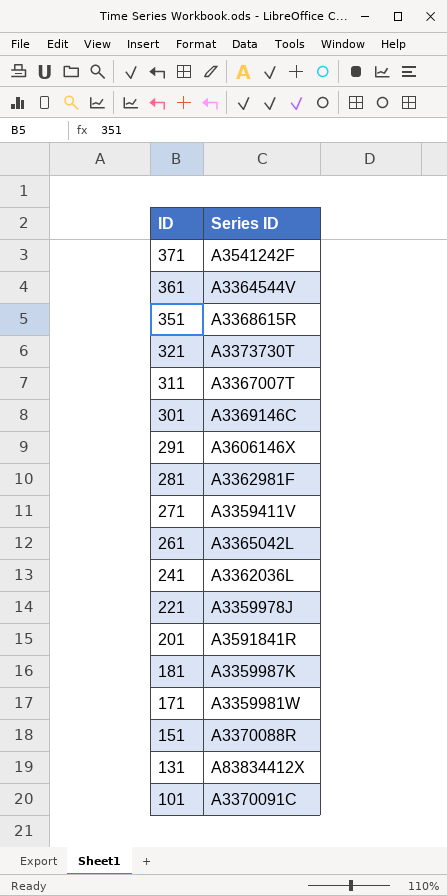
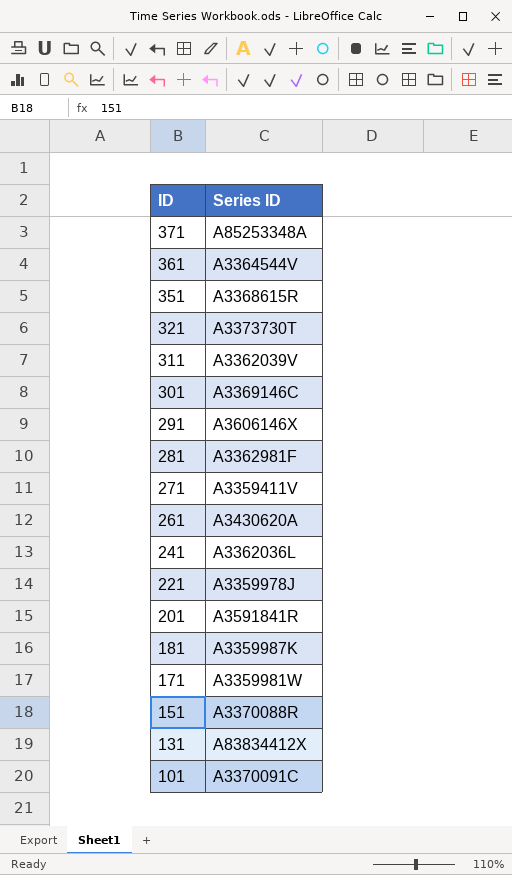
371 | Series ID: A3541242F -> A85253348A
311 | Series ID: A3367007T -> A3362039V
261 | Series ID: A3365042L -> A3430620A

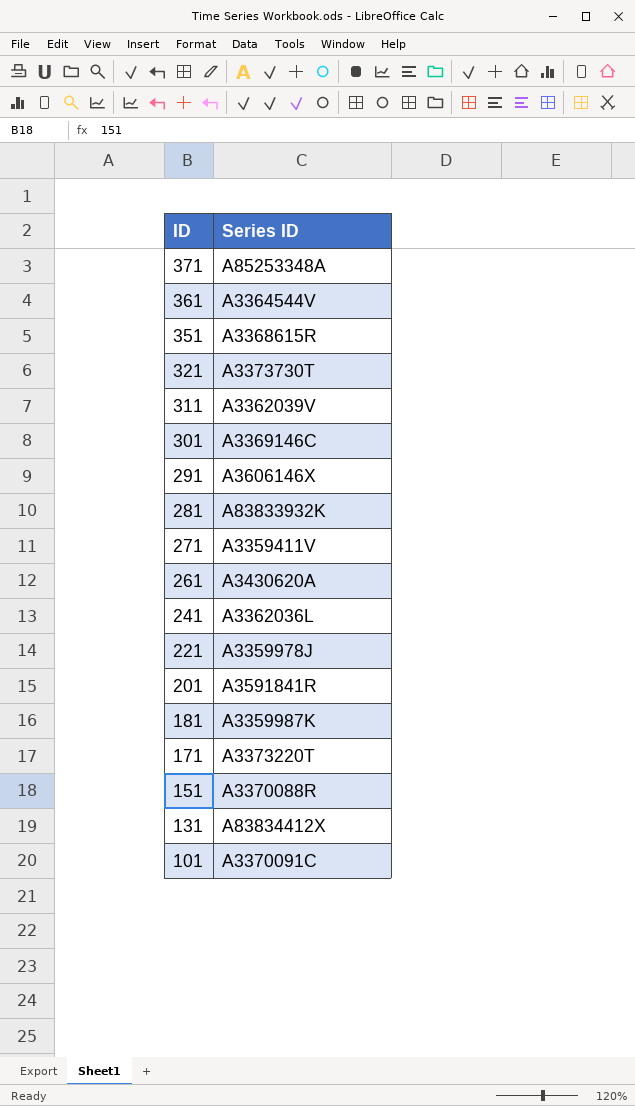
281 | Series ID: A3362981F -> A83833932K
171 | Series ID: A3359981W -> A3373220T

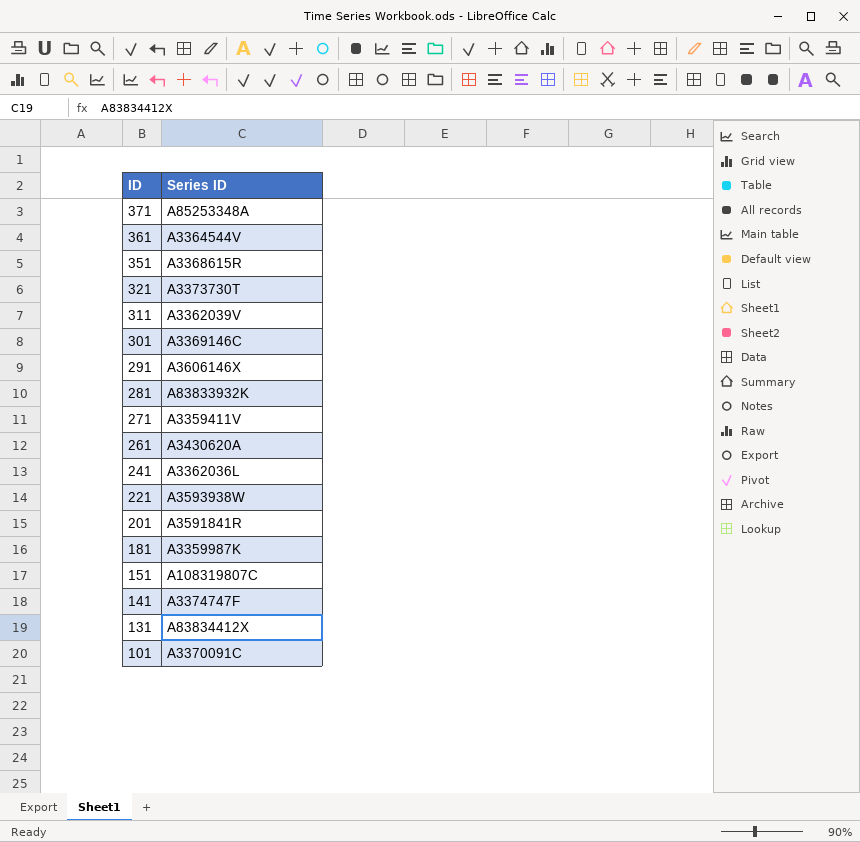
row 171: A3373220T -> none
221 | Series ID: A3359978J -> A3593938W
151 | Series ID: A3370088R -> A108319807C
row 141: none -> A3374747F

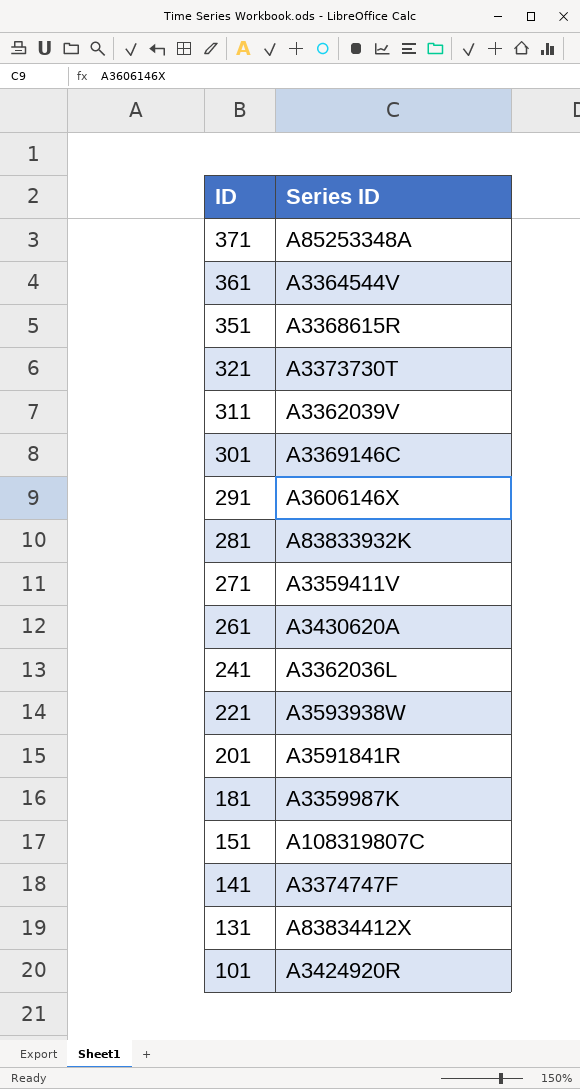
101 | Series ID: A3370091C -> A3424920R

